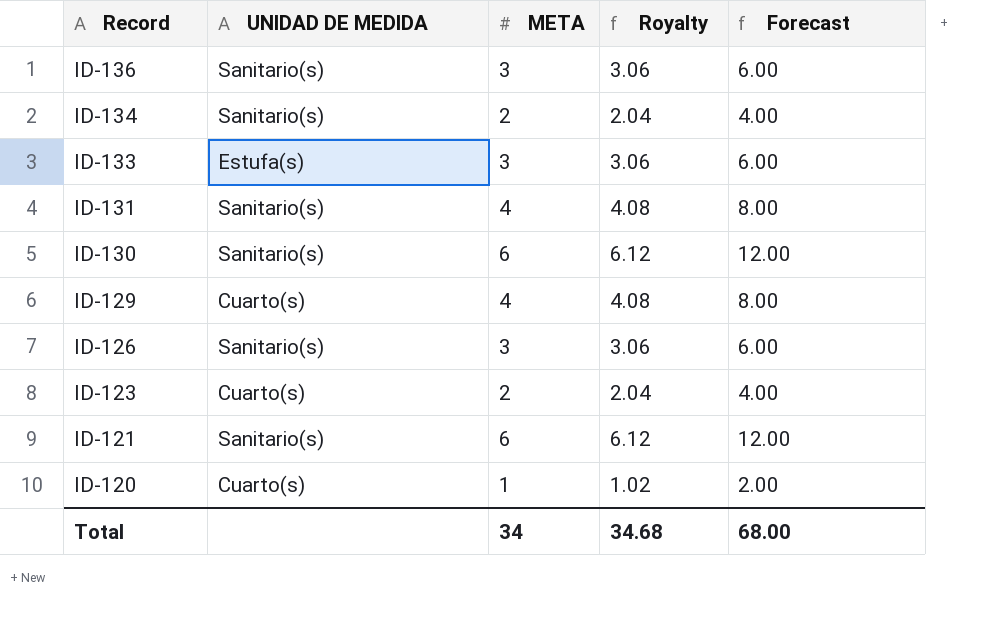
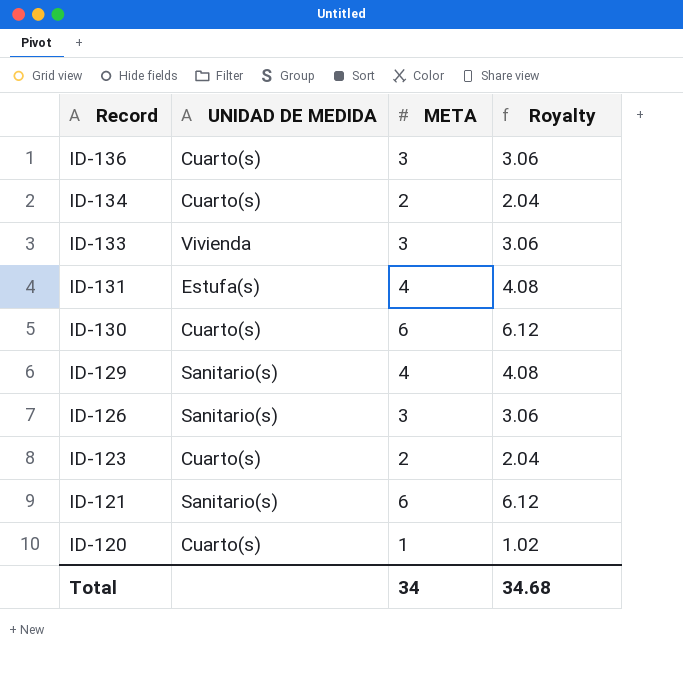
column Forecast | formula: [META] * 2 -> none
ID-136 | UNIDAD DE MEDIDA: Sanitario(s) -> Cuarto(s)
ID-134 | UNIDAD DE MEDIDA: Sanitario(s) -> Cuarto(s)
ID-133 | UNIDAD DE MEDIDA: Estufa(s) -> Vivienda
ID-131 | UNIDAD DE MEDIDA: Sanitario(s) -> Estufa(s)
ID-130 | UNIDAD DE MEDIDA: Sanitario(s) -> Cuarto(s)
ID-129 | UNIDAD DE MEDIDA: Cuarto(s) -> Sanitario(s)

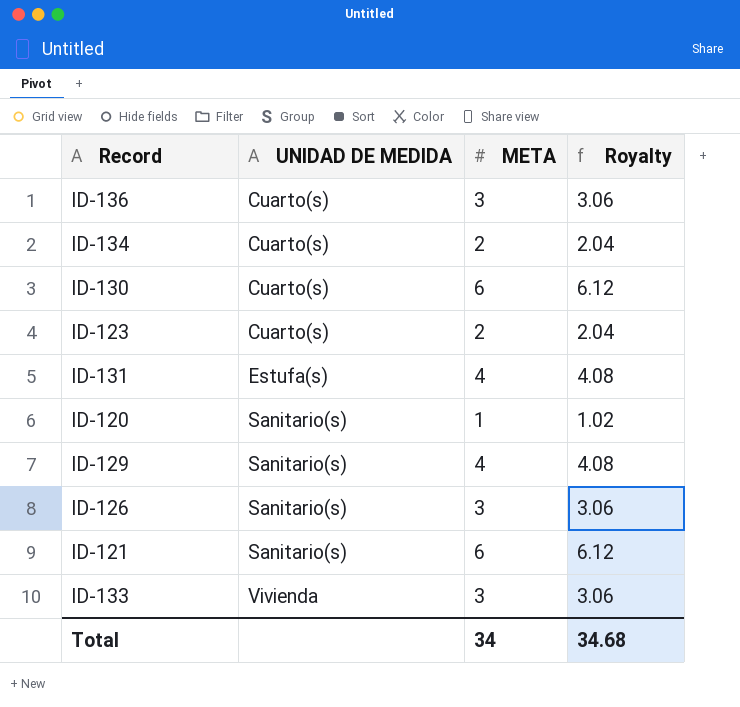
row order: Record descending -> UNIDAD DE MEDIDA ascending
ID-120 | UNIDAD DE MEDIDA: Cuarto(s) -> Sanitario(s)

